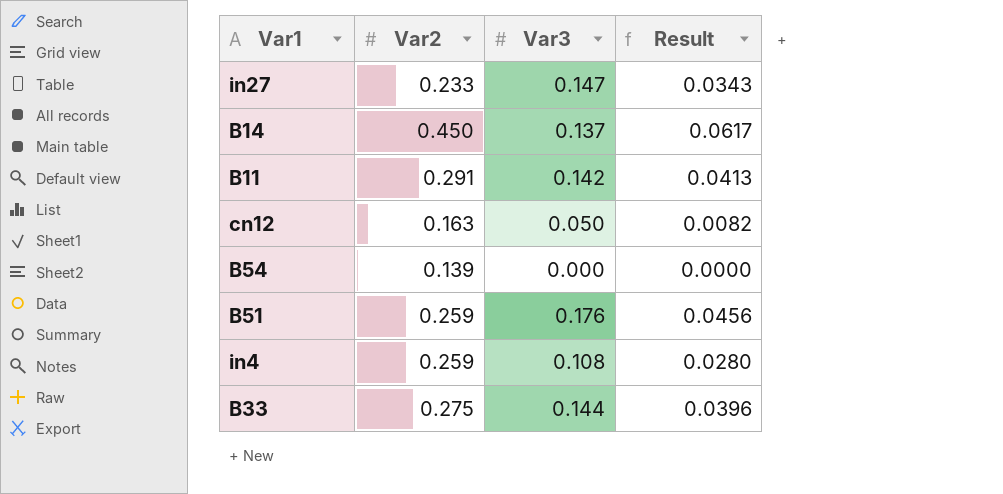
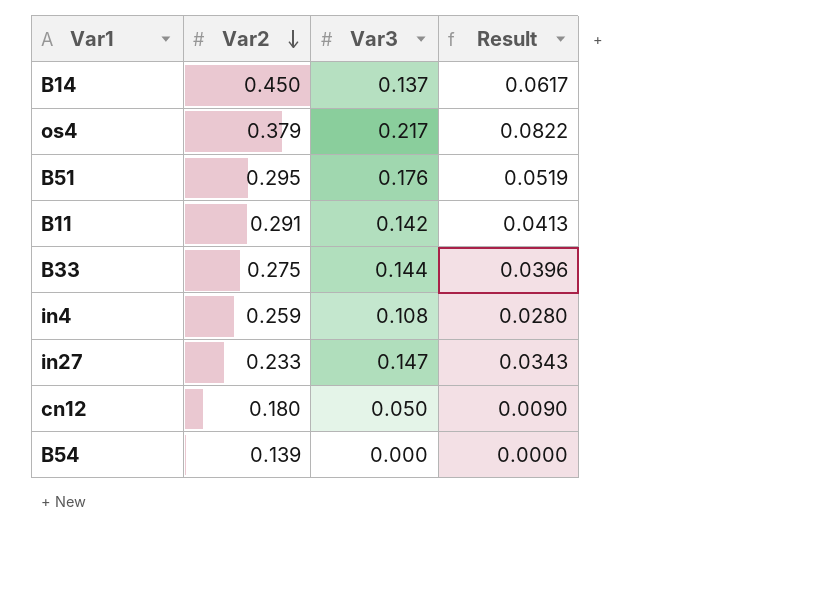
row order: none -> Var2 descending
row os4: none -> 0.379 | 0.217 | 0.0822
B51 | Var2: 0.259 -> 0.295
B51 | Result: 0.0456 -> 0.0519
cn12 | Var2: 0.163 -> 0.180
cn12 | Result: 0.0082 -> 0.0090

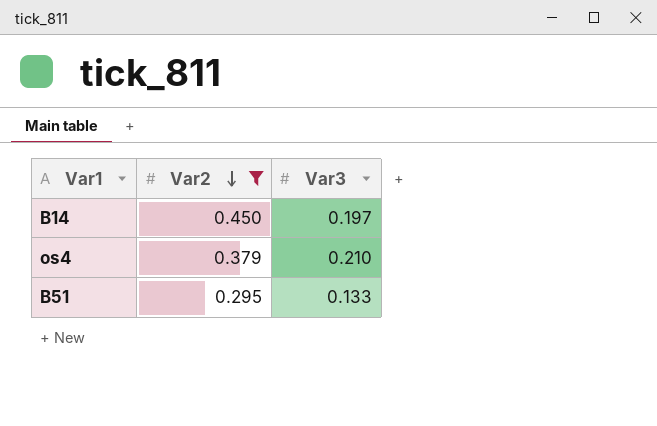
filter: none -> Var2 >= 0.295
column Result | formula: [Var2] * [Var3] -> none
B14 | Var3: 0.137 -> 0.197
os4 | Var3: 0.217 -> 0.210
B51 | Var3: 0.176 -> 0.133

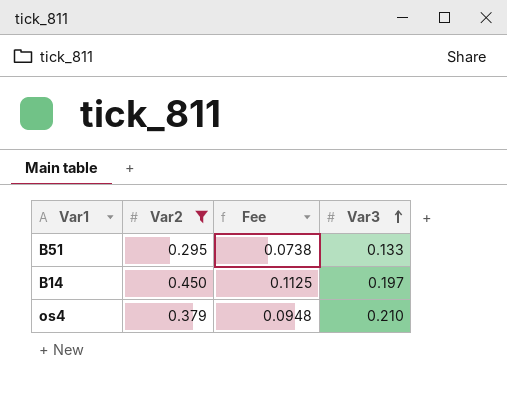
row order: Var2 descending -> Var3 ascending
column Fee | formula: none -> [Var2] * 0.25

